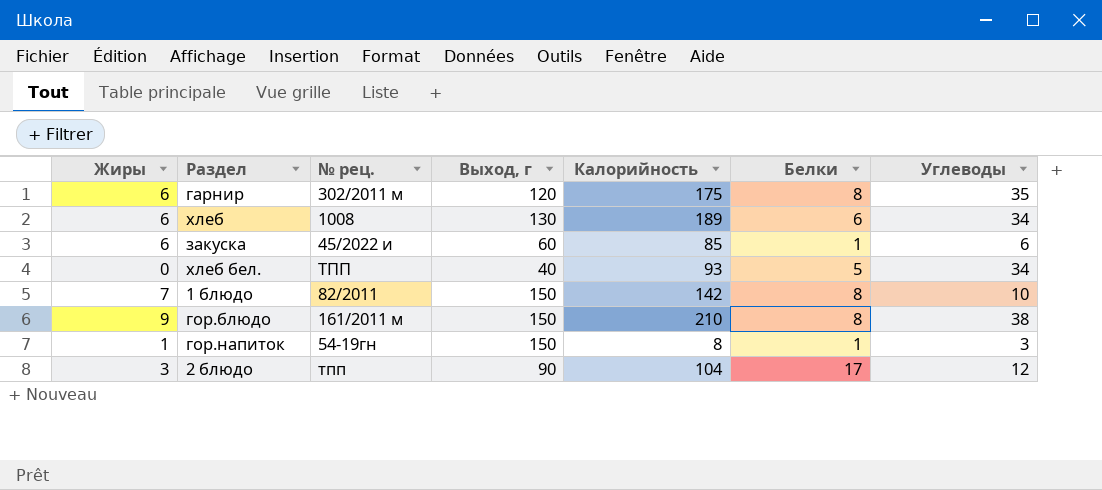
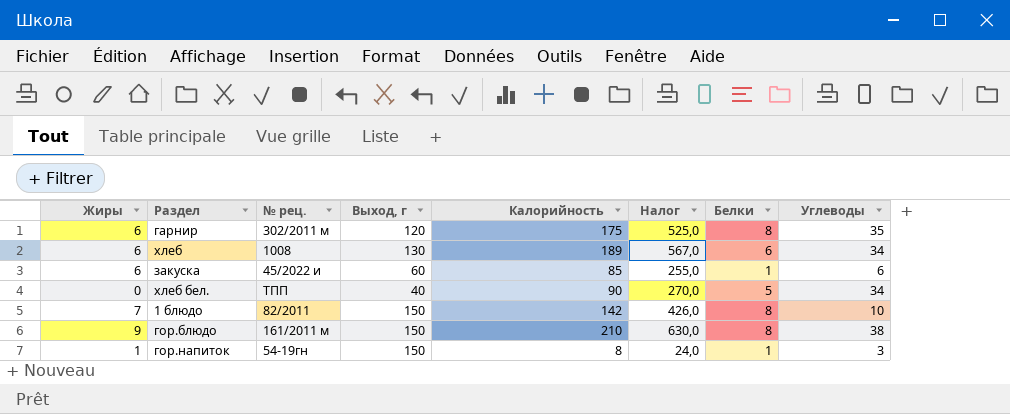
column Налог | formula: none -> [Калорийность] * 3
row 2 блюдо: 3 | тпп | 90 | 104 | 17 | 12 -> none
хлеб бел. | Калорийность: 93 -> 90

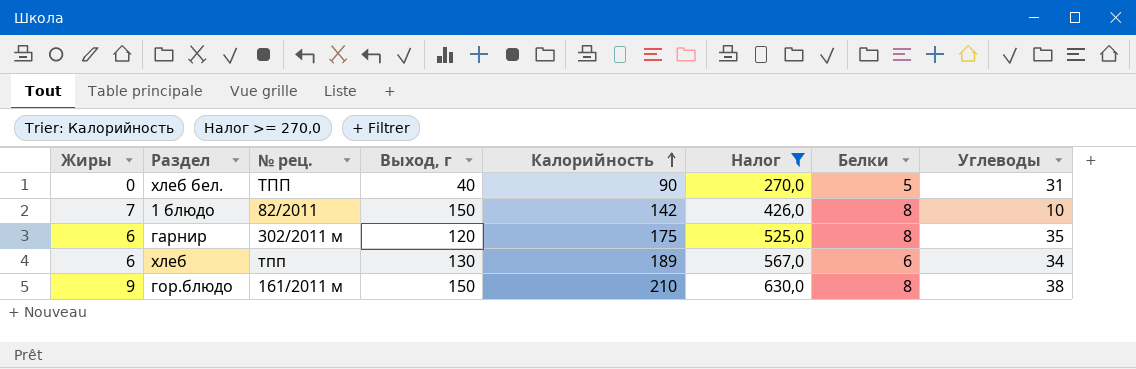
filter: none -> Налог >= 270,0
row order: none -> Калорийность ascending
хлеб бел. | Углеводы: 34 -> 31
хлеб | № рец.: 1008 -> тпп

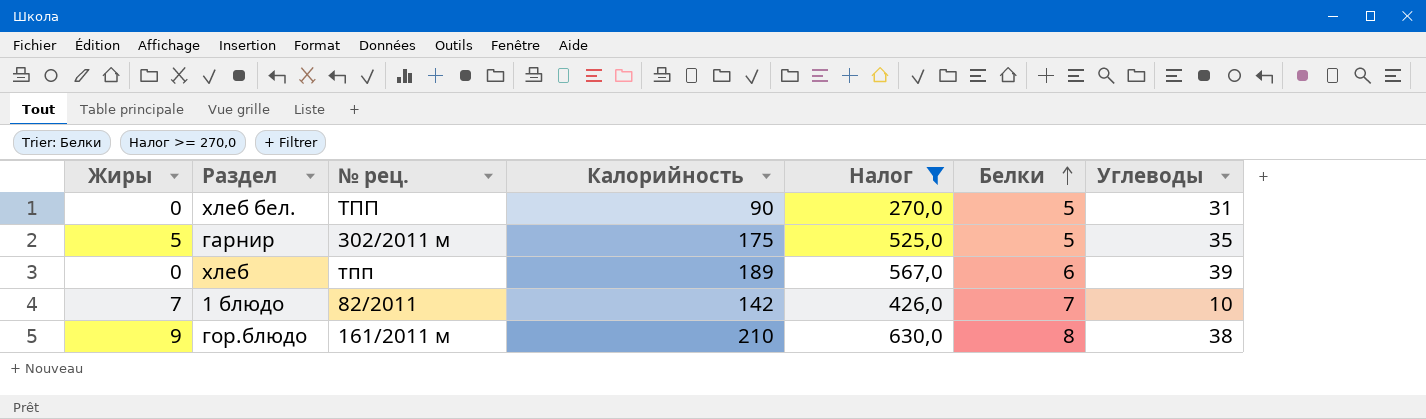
row order: Калорийность ascending -> Белки ascending
column Выход, г | position: 4 -> none
гарнир | Жиры: 6 -> 5
гарнир | Белки: 8 -> 5
хлеб | Жиры: 6 -> 0
хлеб | Углеводы: 34 -> 39
1 блюдо | Белки: 8 -> 7

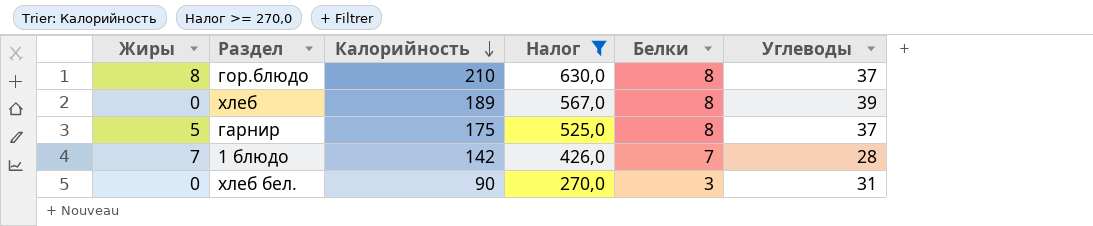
row order: Белки ascending -> Калорийность descending
column № рец. | position: 3 -> none
гор.блюдо | Жиры: 9 -> 8
гор.блюдо | Углеводы: 38 -> 37
хлеб | Белки: 6 -> 8
гарнир | Белки: 5 -> 8
гарнир | Углеводы: 35 -> 37
1 блюдо | Углеводы: 10 -> 28
хлеб бел. | Белки: 5 -> 3

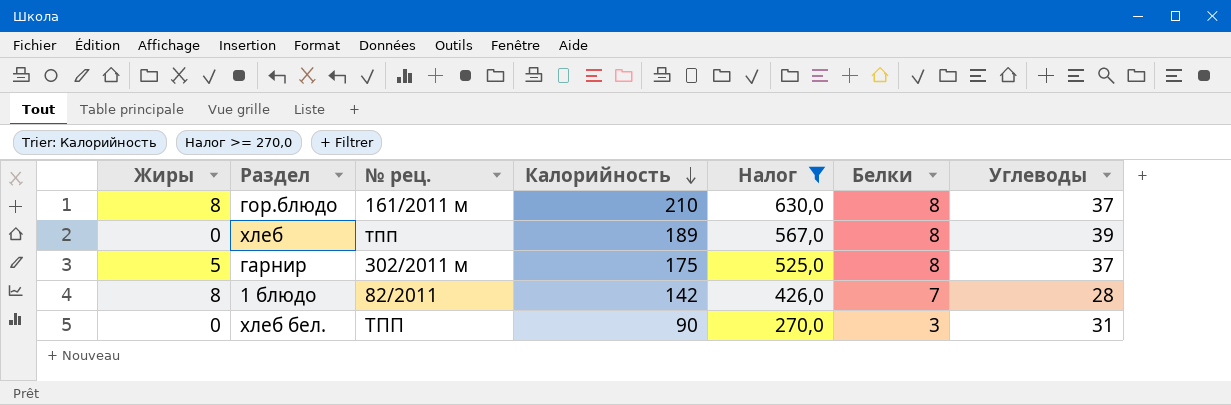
column № рец. | position: none -> 3
1 блюдо | Жиры: 7 -> 8

